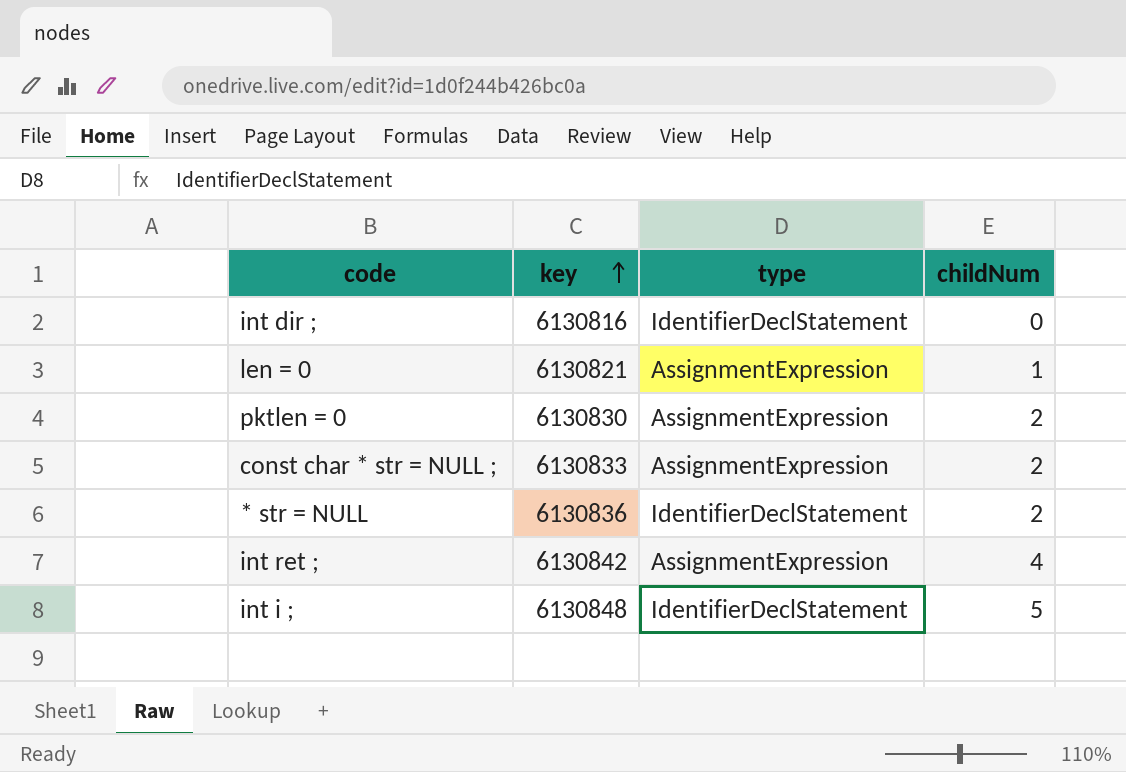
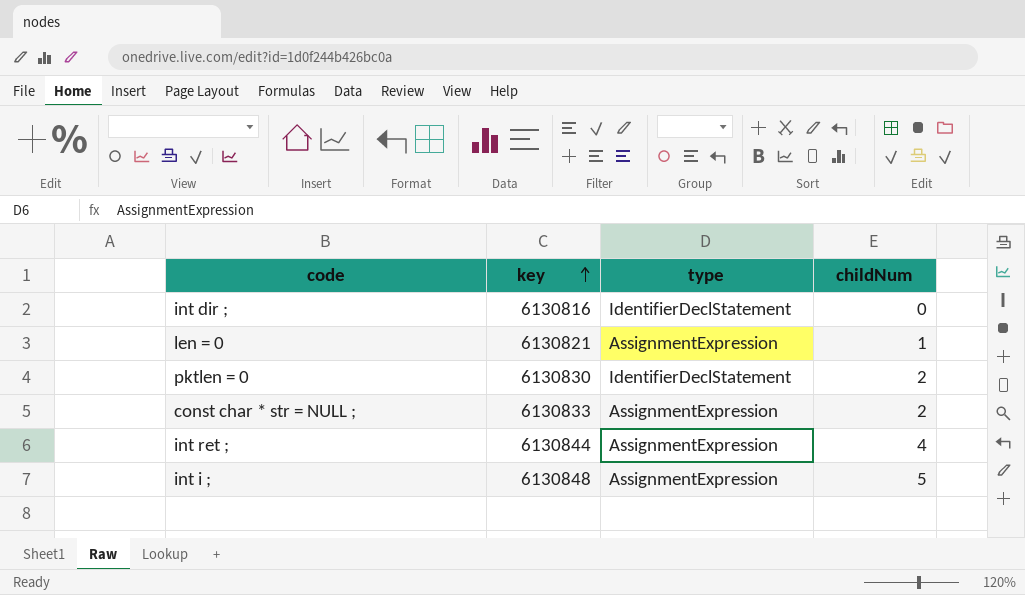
row * str = NULL: 6130836 | IdentifierDeclStatement | 2 -> none
pktlen = 0 | type: AssignmentExpression -> IdentifierDeclStatement
int ret ; | key: 6130842 -> 6130844
int i ; | type: IdentifierDeclStatement -> AssignmentExpression

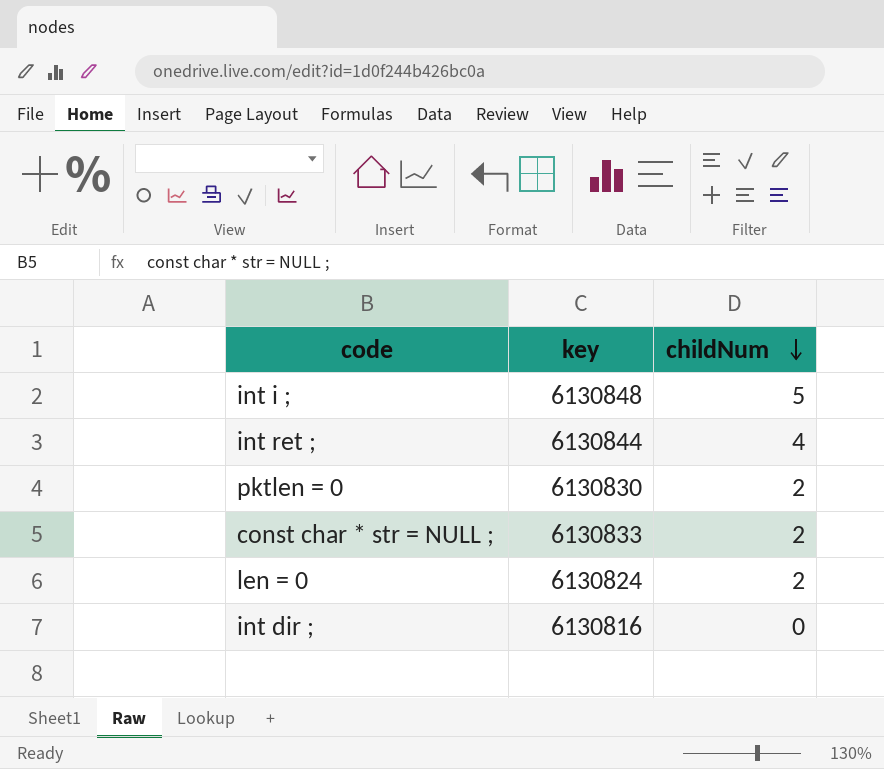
row order: key ascending -> childNum descending
column type | position: 3 -> none
len = 0 | key: 6130821 -> 6130824
len = 0 | childNum: 1 -> 2

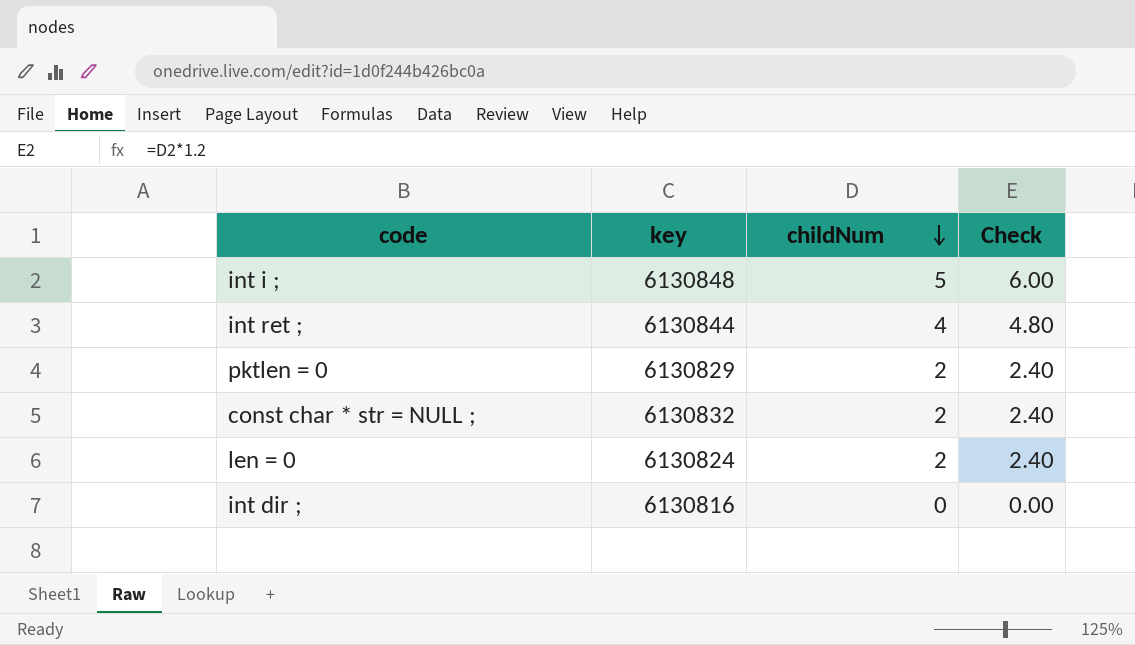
column Check | formula: none -> [childNum] * 1.2
pktlen = 0 | key: 6130830 -> 6130829
const char * str = NULL ; | key: 6130833 -> 6130832

